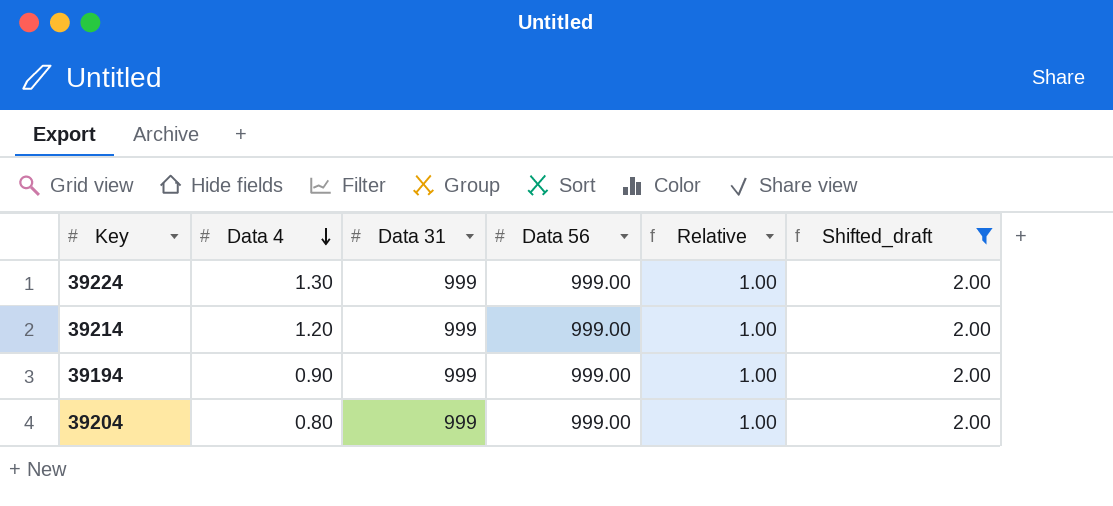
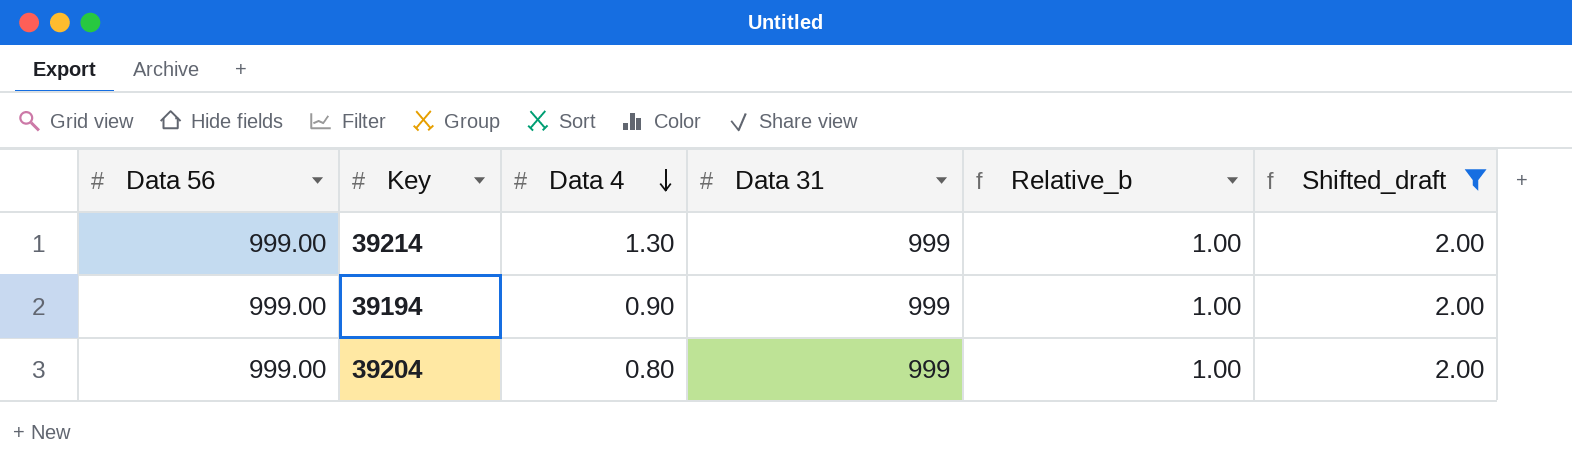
column Data 56 | position: 4 -> 1
column name: Relative -> Relative_b
row 39224: 1.30 | 999 | 999.00 | 1.00 | 2.00 -> none
39214 | Data 4: 1.20 -> 1.30

